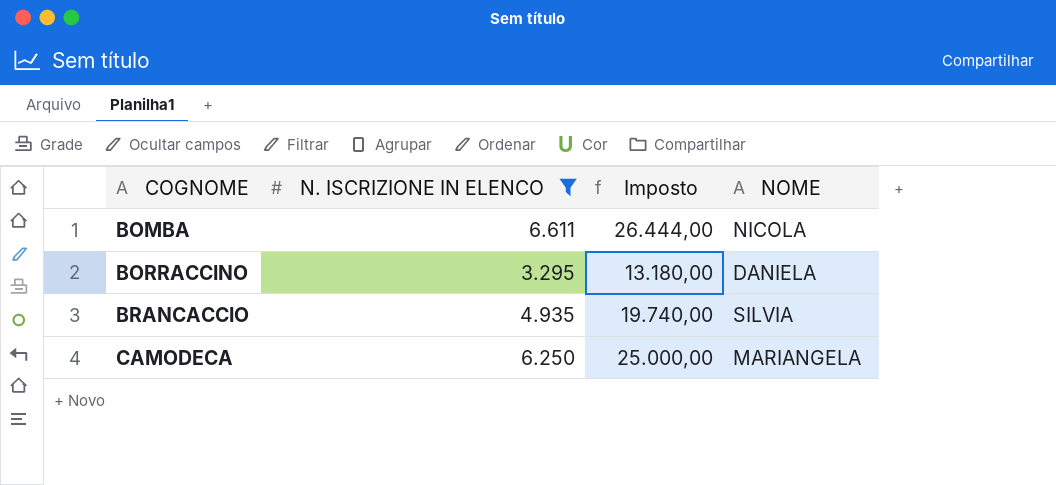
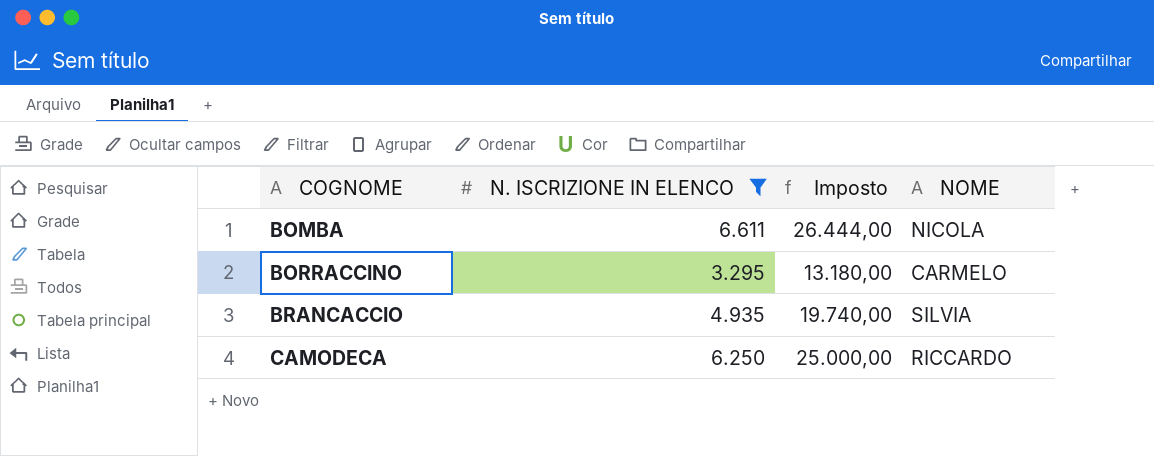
BORRACCINO | NOME: DANIELA -> CARMELO
CAMODECA | NOME: MARIANGELA -> RICCARDO

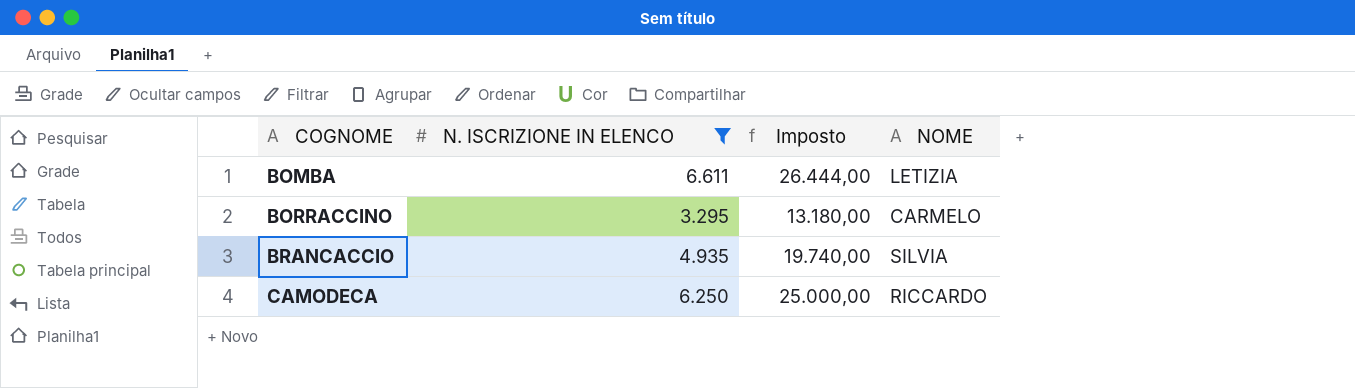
BOMBA | NOME: NICOLA -> LETIZIA

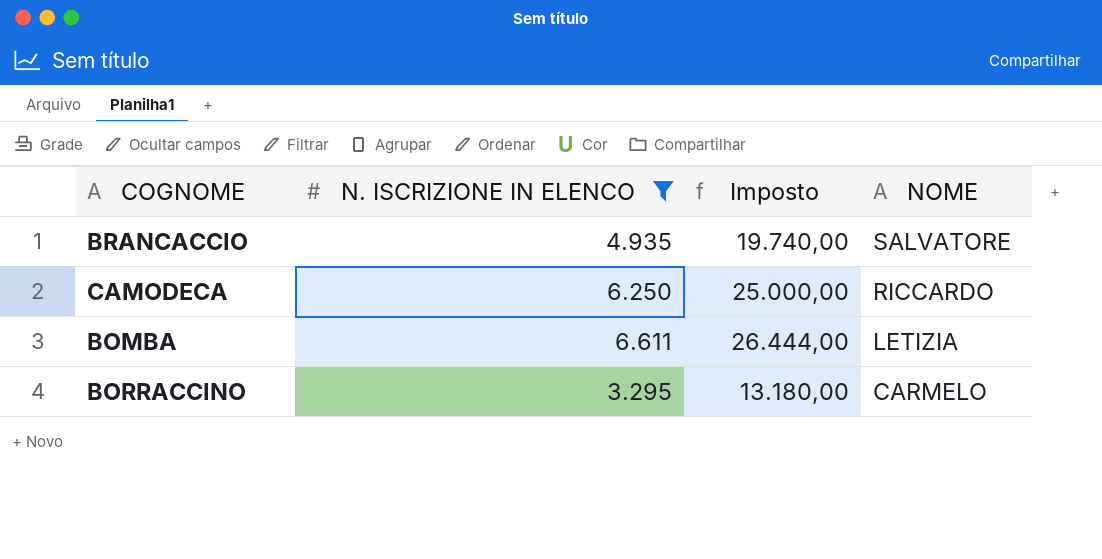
row order: COGNOME ascending -> NOME descending
BRANCACCIO | NOME: SILVIA -> SALVATORE

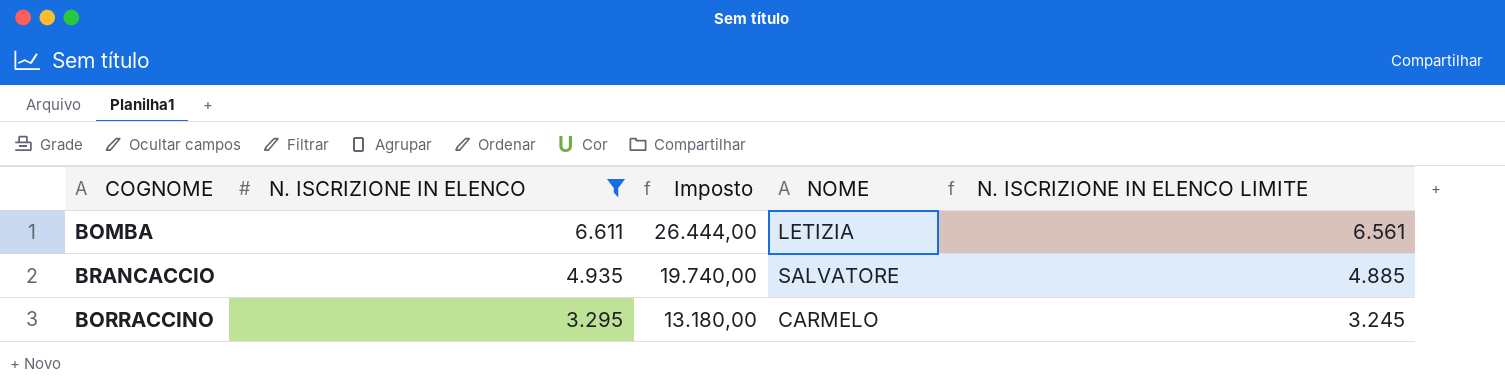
row order: NOME descending -> N. ISCRIZIONE IN ELENCO descending
column N. ISCRIZIONE IN ELENCO LIMITE | formula: none -> [N. ISCRIZIONE IN ELENCO] - 50
row CAMODECA: 6.250 | 25.000,00 | RICCARDO -> none

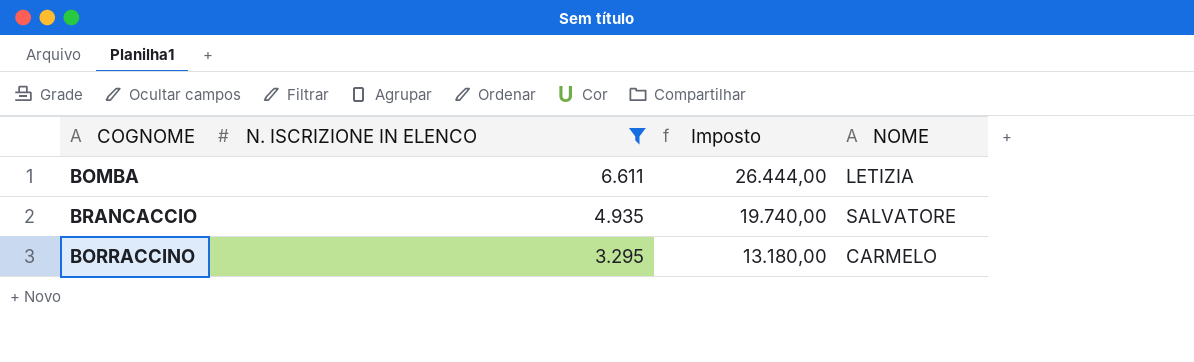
column N. ISCRIZIONE IN ELENCO LIMITE | formula: [N. ISCRIZIONE IN ELENCO] - 50 -> none

